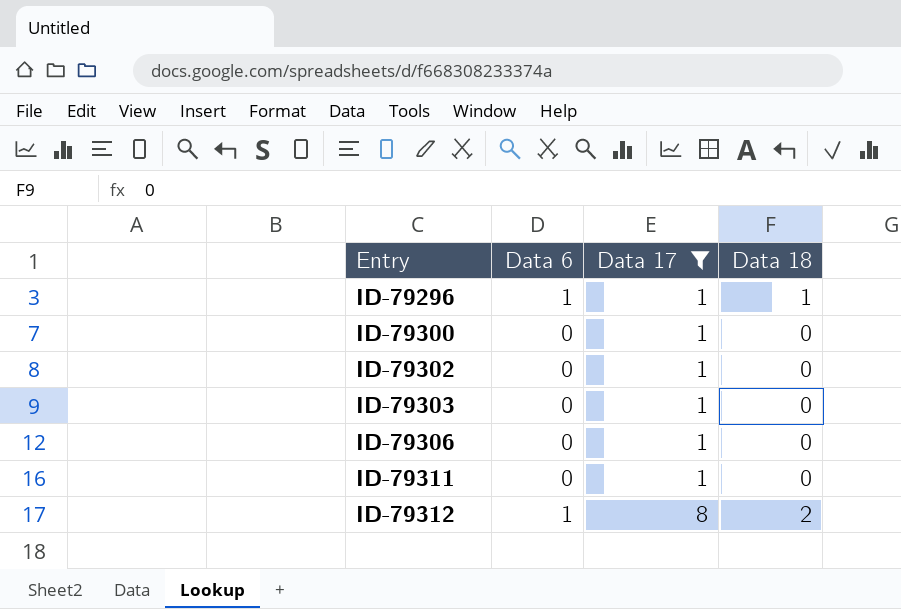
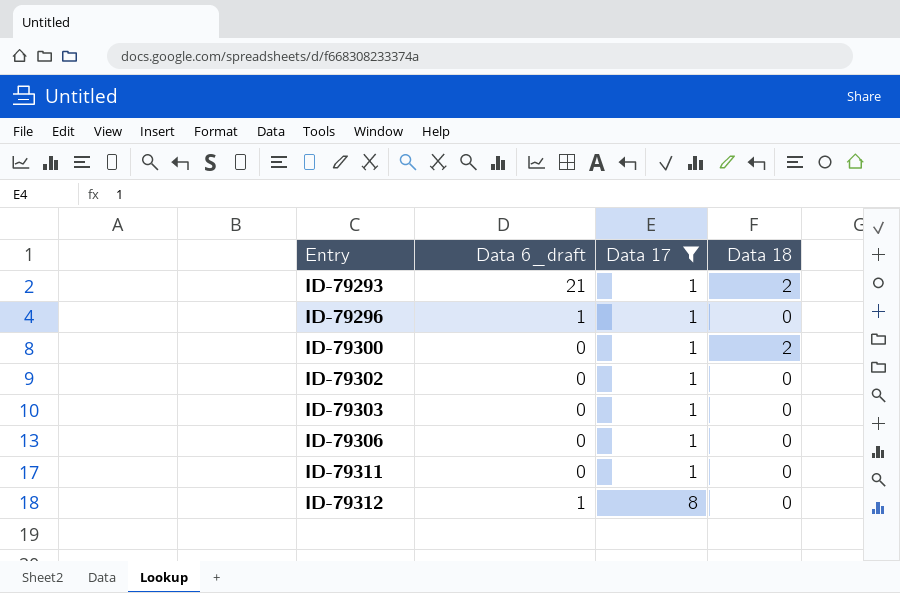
column name: Data 6 -> Data 6_draft
row ID-79293: none -> 21 | 1 | 2
ID-79296 | Data 18: 1 -> 0
ID-79300 | Data 18: 0 -> 2
ID-79312 | Data 18: 2 -> 0

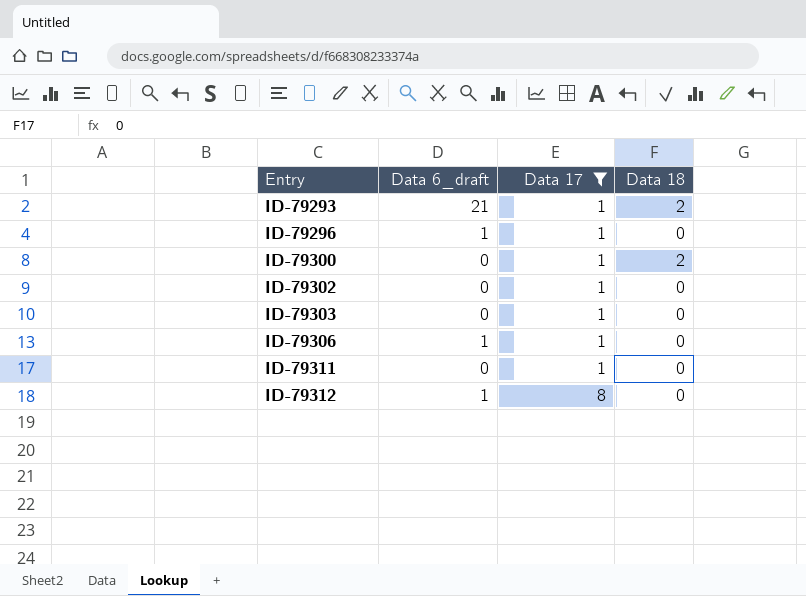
ID-79306 | Data 6_draft: 0 -> 1

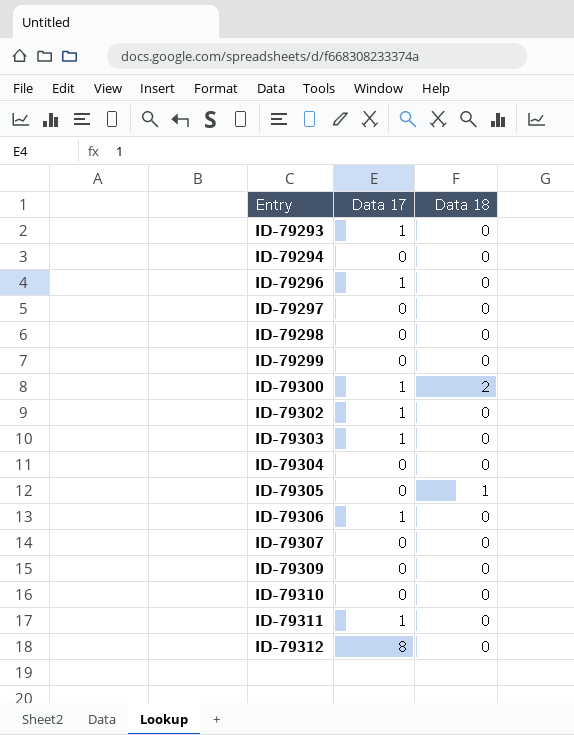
filter: Data 17 != 0 -> none
column Data 6_draft | position: 2 -> none
ID-79293 | Data 18: 2 -> 0

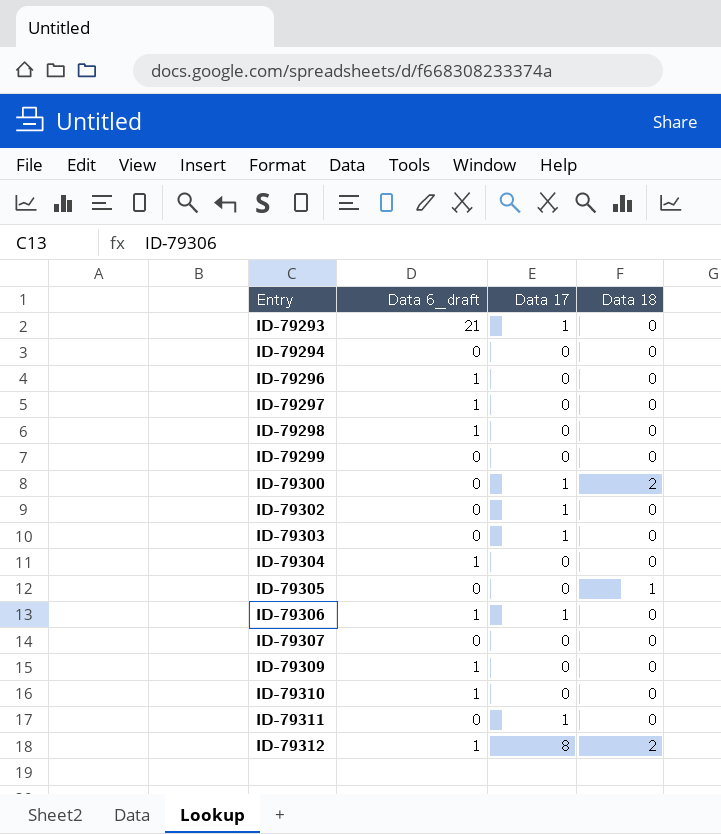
column Data 6_draft | position: none -> 2
ID-79296 | Data 17: 1 -> 0
ID-79312 | Data 18: 0 -> 2

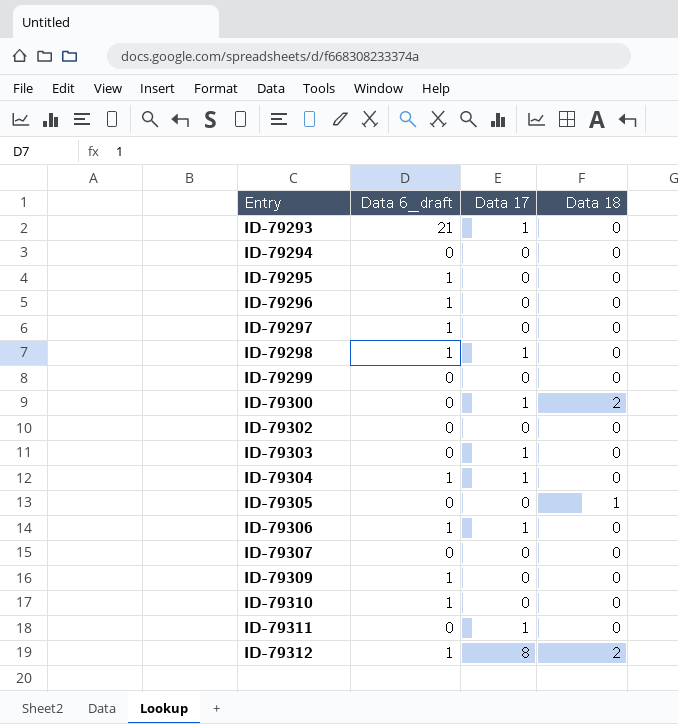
row ID-79295: none -> 1 | 0 | 0
ID-79298 | Data 17: 0 -> 1
ID-79302 | Data 17: 1 -> 0
ID-79304 | Data 17: 0 -> 1

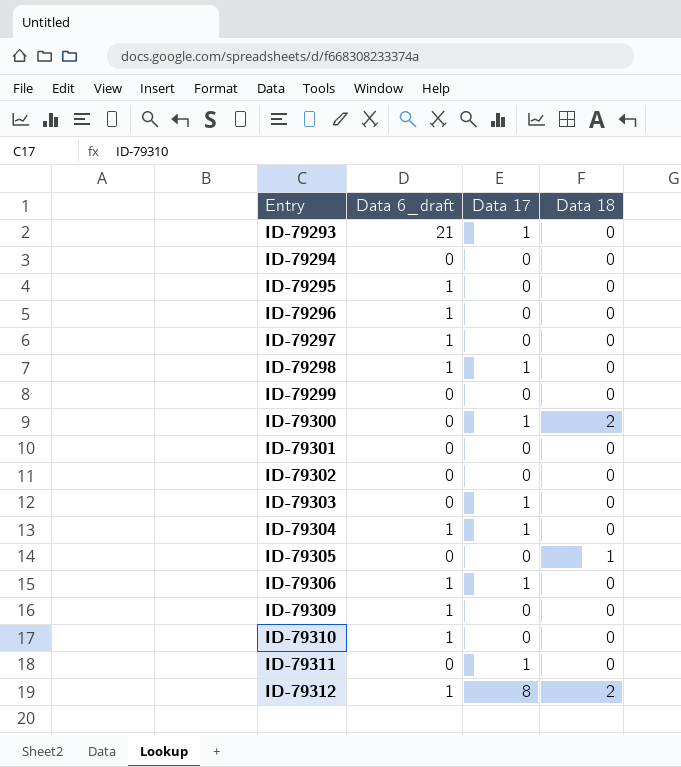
row ID-79307: 0 | 0 | 0 -> none
row ID-79301: none -> 0 | 0 | 0

